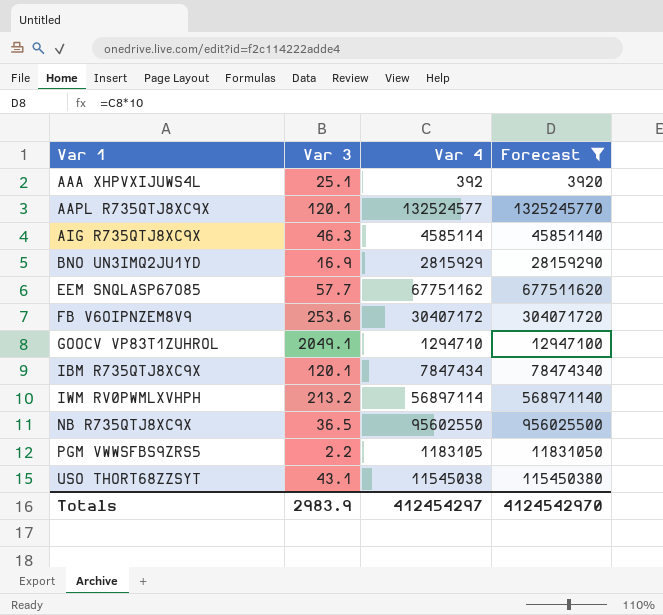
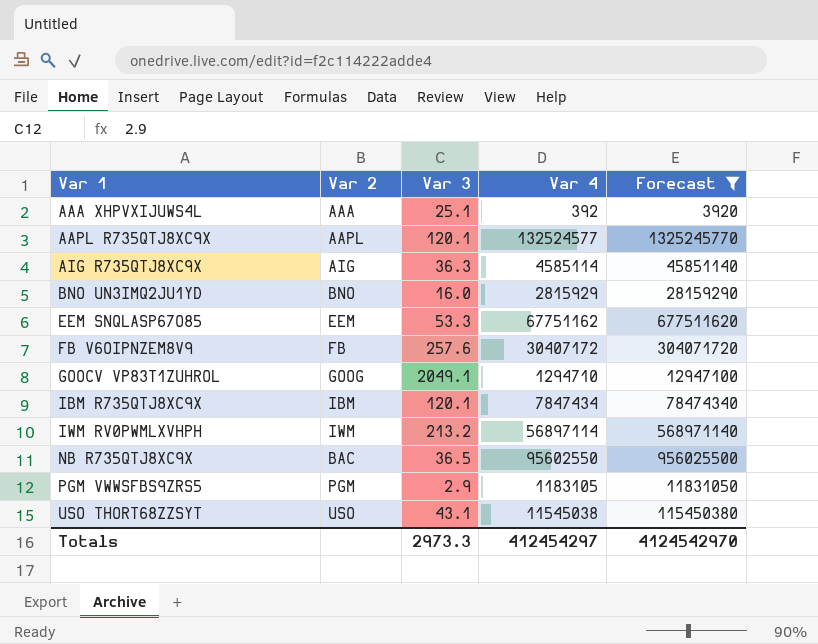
column Var 2 | position: none -> 2
AIG R735QTJ8XC9X | Var 3: 46.3 -> 36.3
BNO UN3IMQ2JU1YD | Var 3: 16.9 -> 16.0
EEM SNQLASP67O85 | Var 3: 57.7 -> 53.3
FB V6OIPNZEM8V9 | Var 3: 253.6 -> 257.6
PGM VWWSFBS9ZRS5 | Var 3: 2.2 -> 2.9
Totals | Var 3: 2983.9 -> 2973.3

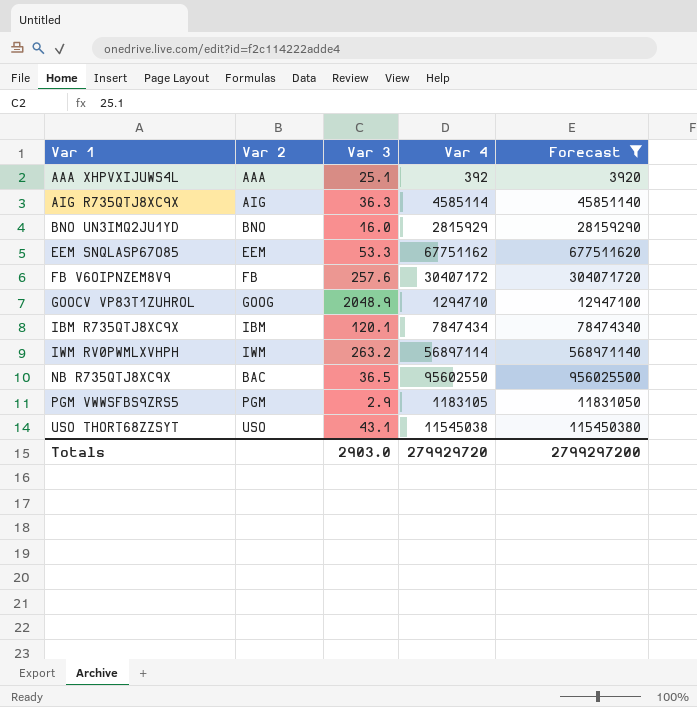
row AAPL R735QTJ8XC9X: AAPL | 120.1 | 132524577 | 1325245770 -> none
GOOCV VP83T1ZUHROL | Var 3: 2049.1 -> 2048.9
IWM RV0PWMLXVHPH | Var 3: 213.2 -> 263.2
Totals | Var 3: 2973.3 -> 2903.0
Totals | Var 4: 412454297 -> 279929720
Totals | Forecast: 4124542970 -> 2799297200

